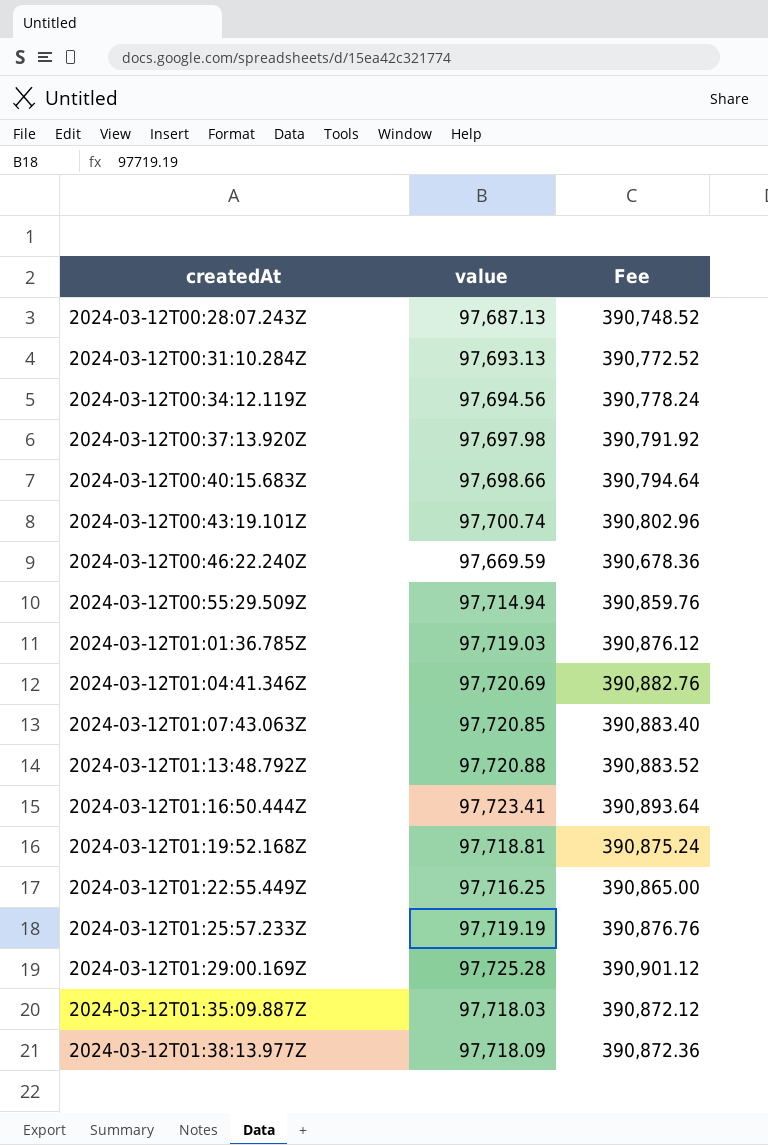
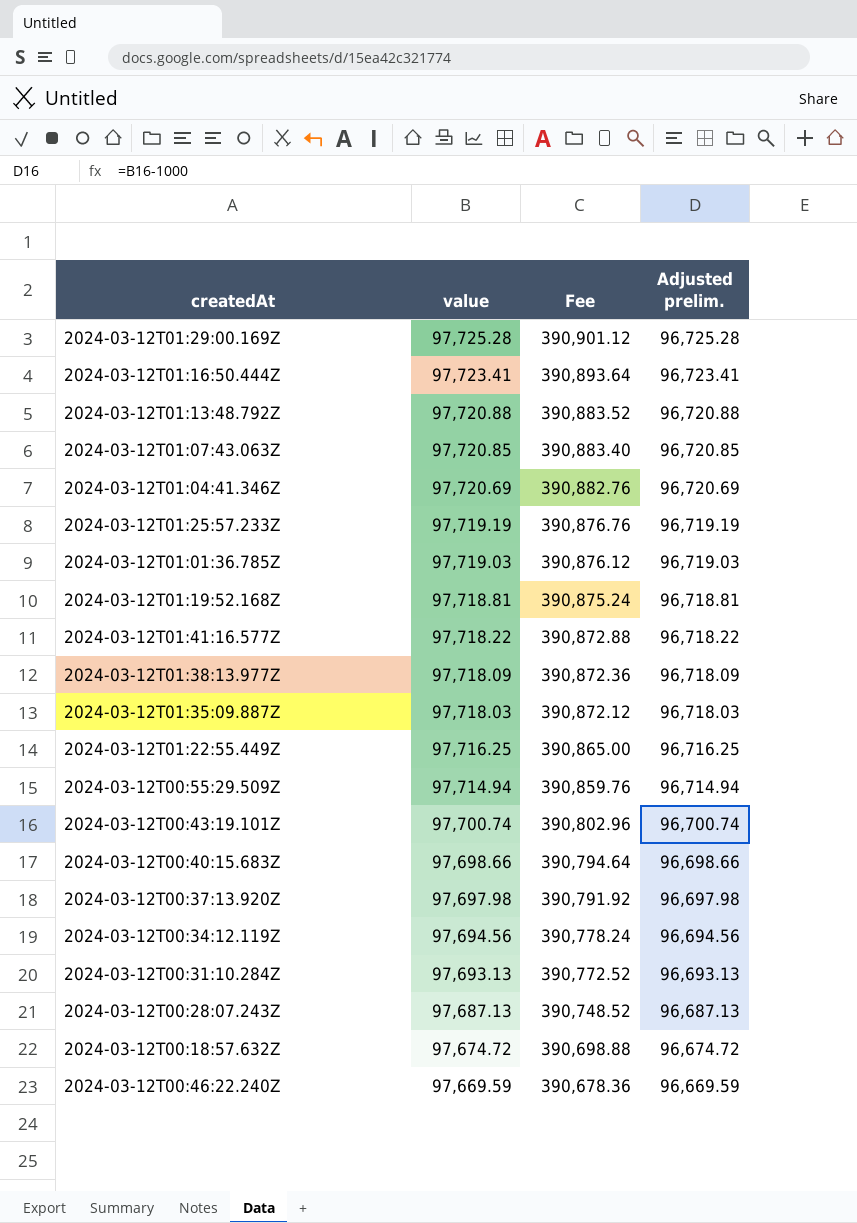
row order: createdAt ascending -> value descending
column Adjusted prelim. | formula: none -> [value] - 1000
row 2024-03-12T01:41:16.577Z: none -> 97,718.22 | 390,872.88 | 96,718.22
row 2024-03-12T00:18:57.632Z: none -> 97,674.72 | 390,698.88 | 96,674.72

